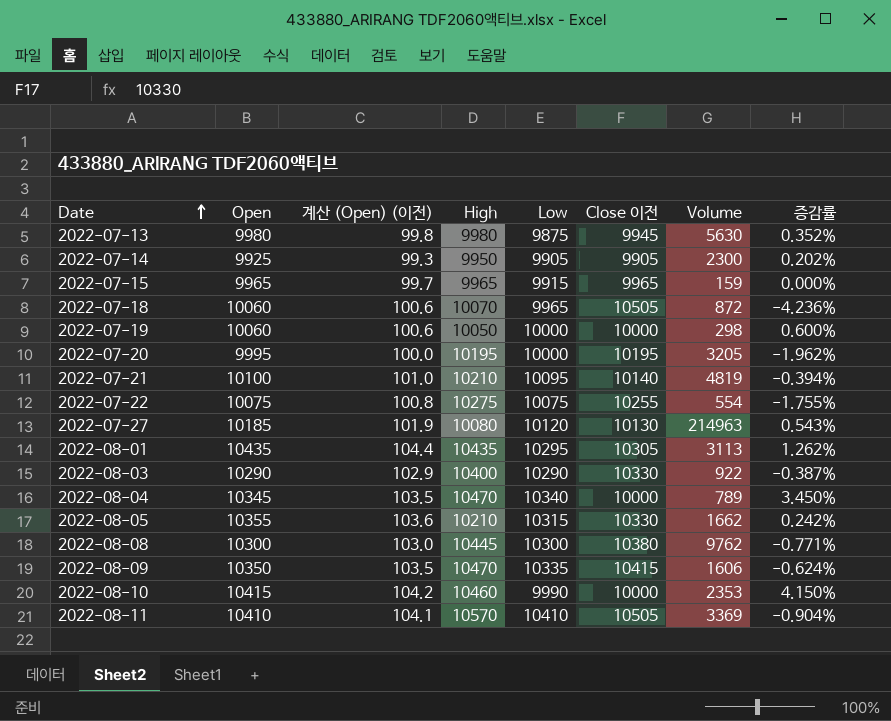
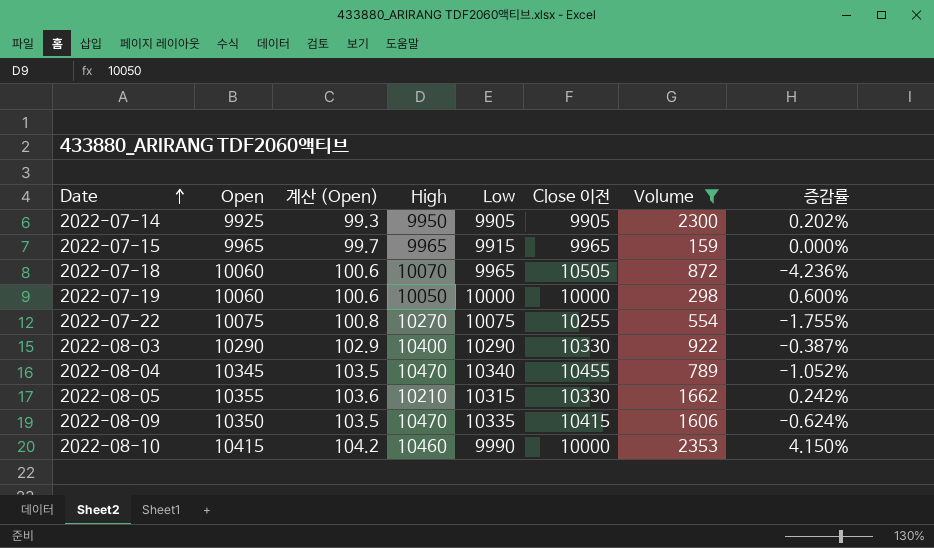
filter: none -> Volume <= 2353
column name: 계산 (Open) (이전) -> 계산 (Open)
2022-07-22 | High: 10275 -> 10270
2022-08-04 | Close 이전: 10000 -> 10455
2022-08-04 | 증감률: 3.450% -> -1.052%

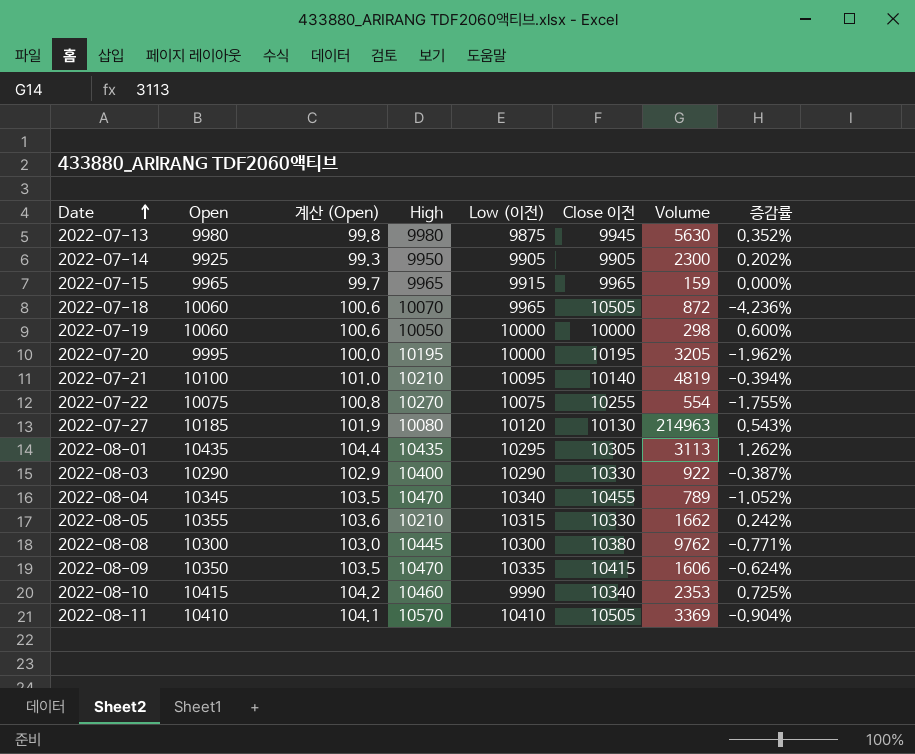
filter: Volume <= 2353 -> none
column name: Low -> Low (이전)
2022-08-10 | Close 이전: 10000 -> 10340
2022-08-10 | 증감률: 4.150% -> 0.725%

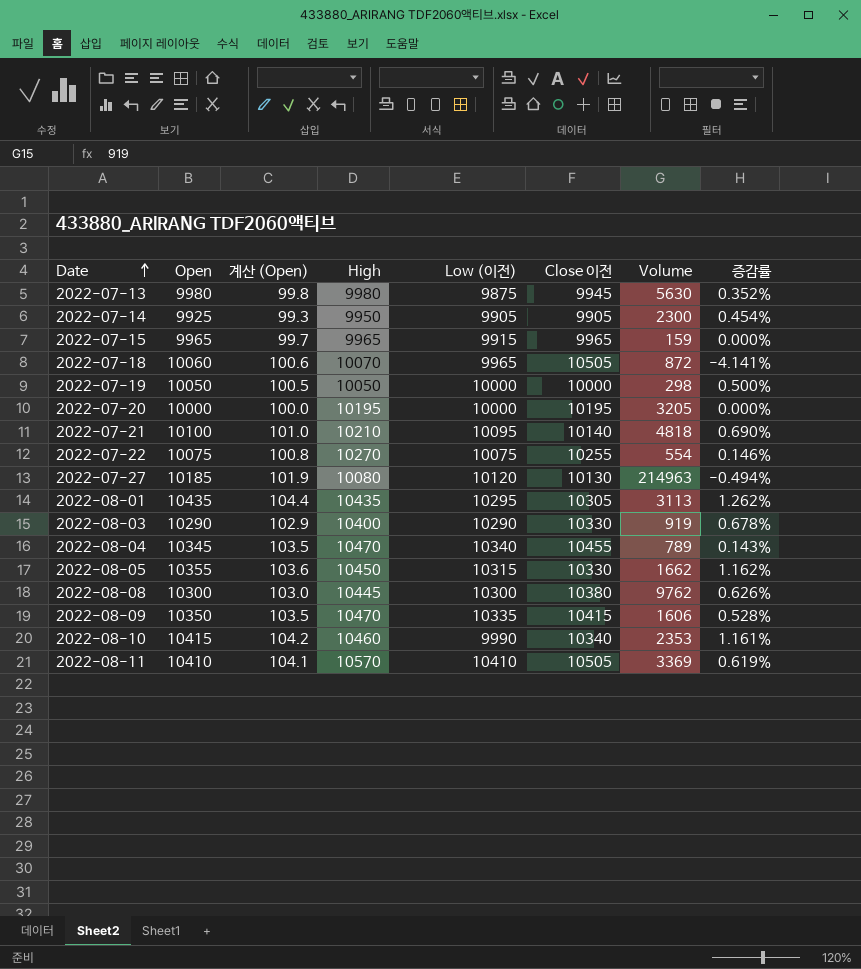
column 증감률 | formula: ([Open] - [Close 이전]) / [Close 이전] -> ([High] - [Close 이전]) / [Close 이전]
2022-07-19 | Open: 10060 -> 10050
2022-07-19 | 계산 (Open): 100.6 -> 100.5
2022-07-20 | Open: 9995 -> 10000
2022-07-21 | Volume: 4819 -> 4818
2022-08-03 | Volume: 922 -> 919
2022-08-05 | High: 10210 -> 10450

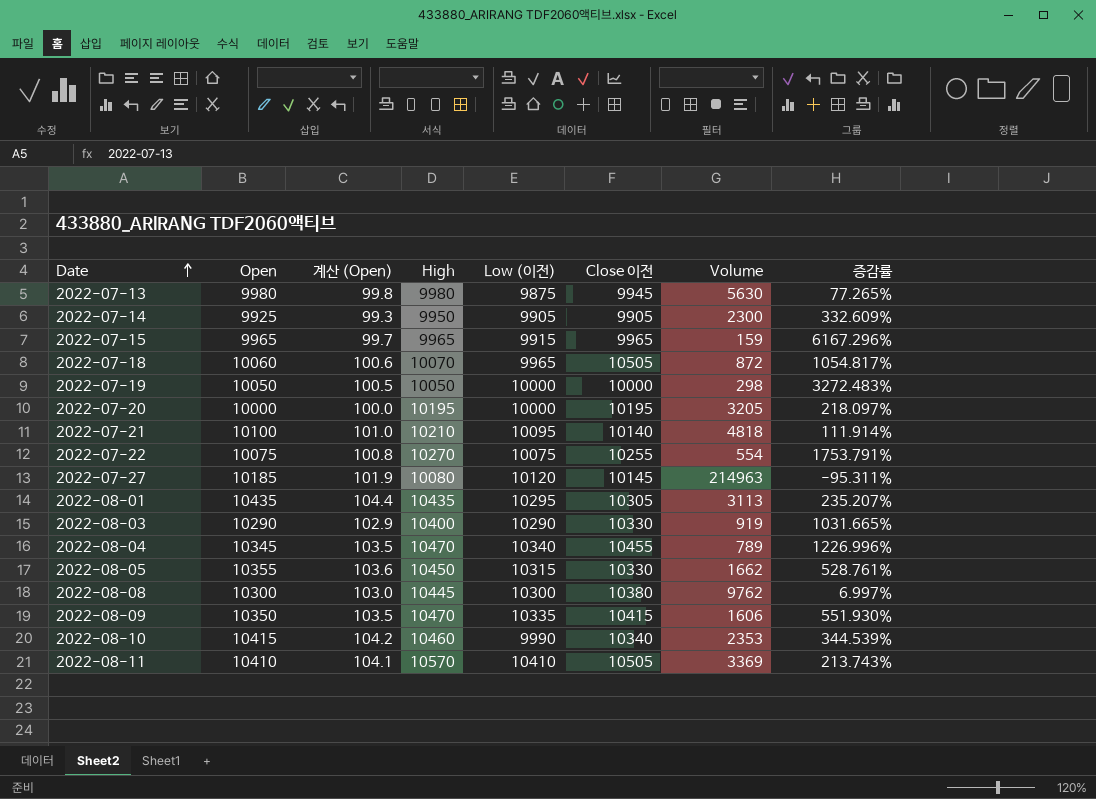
column 증감률 | formula: ([High] - [Close 이전]) / [Close 이전] -> ([High] - [Volume]) / [Volume]
2022-07-27 | Close 이전: 10130 -> 10145

